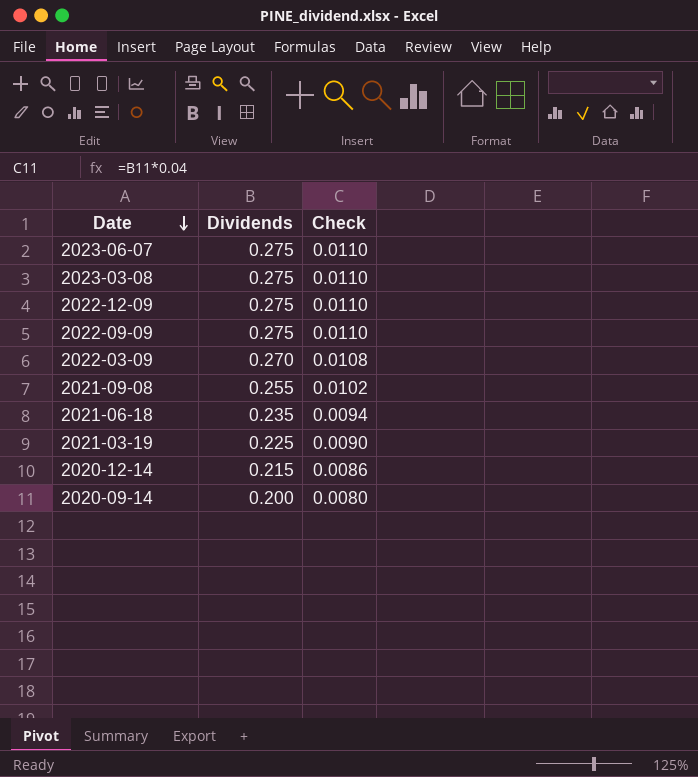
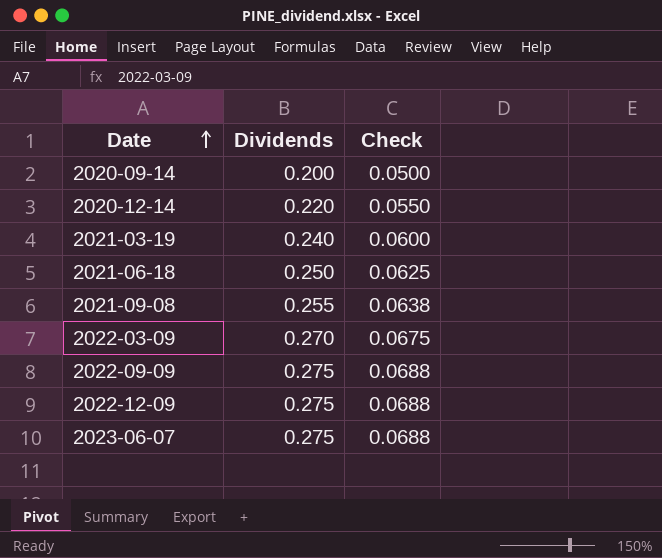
row order: Date descending -> Date ascending
column Check | formula: [Dividends] * 0.04 -> [Dividends] * 0.25
row 2023-03-08: 0.275 | 0.0110 -> none
2020-12-14 | Dividends: 0.215 -> 0.220
2021-03-19 | Dividends: 0.225 -> 0.240
2021-06-18 | Dividends: 0.235 -> 0.250

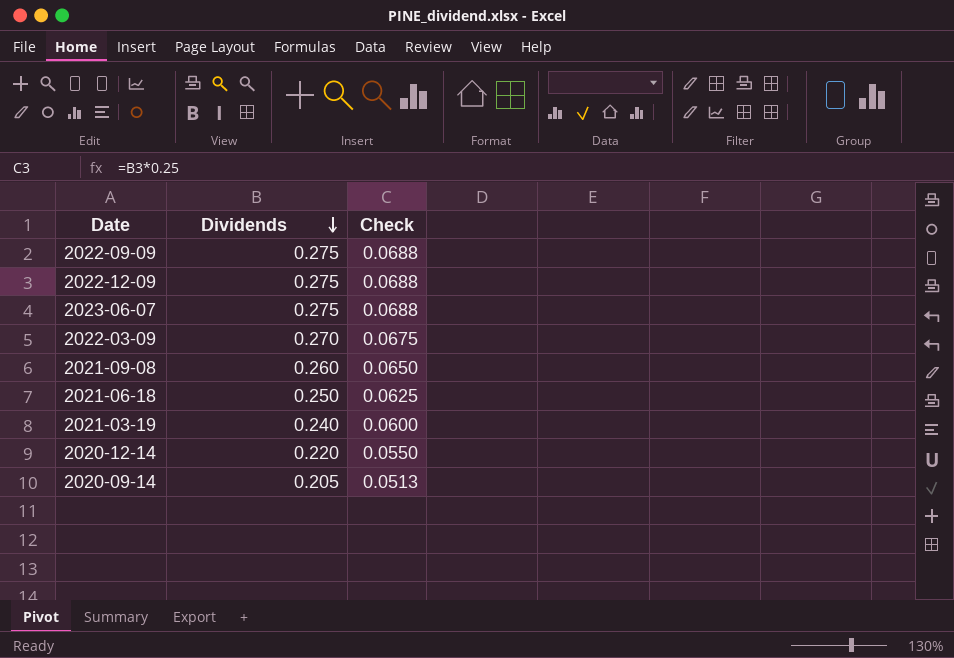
row order: Date ascending -> Dividends descending
2021-09-08 | Dividends: 0.255 -> 0.260
2021-09-08 | Check: 0.0638 -> 0.0650
2020-09-14 | Dividends: 0.200 -> 0.205
2020-09-14 | Check: 0.0500 -> 0.0513

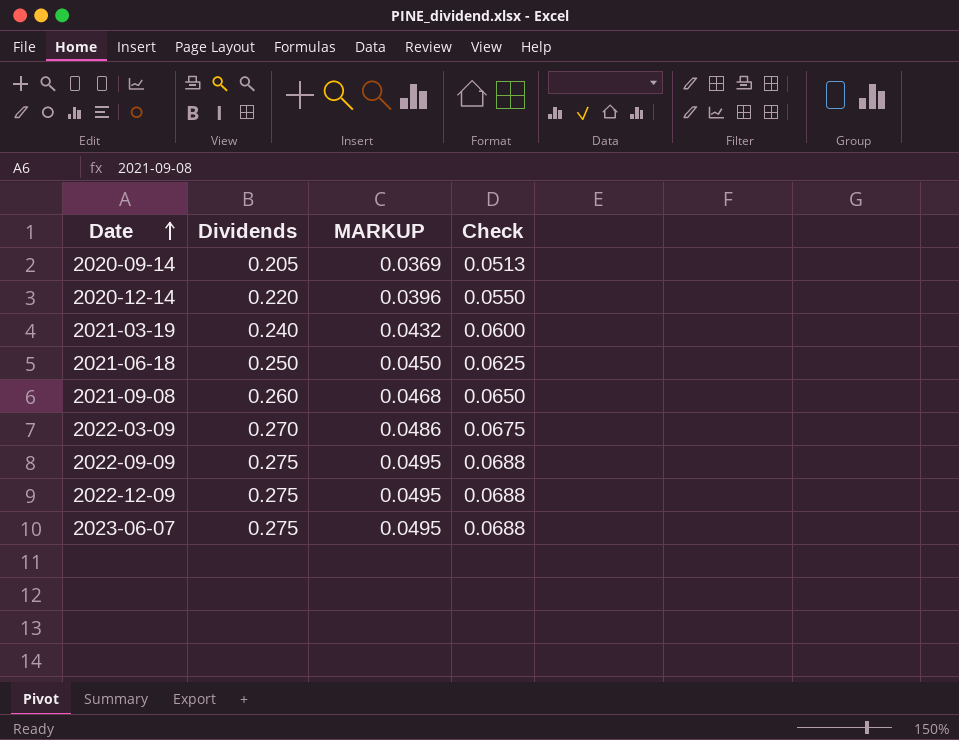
row order: Dividends descending -> Date ascending
column MARKUP | formula: none -> [Dividends] * 0.18

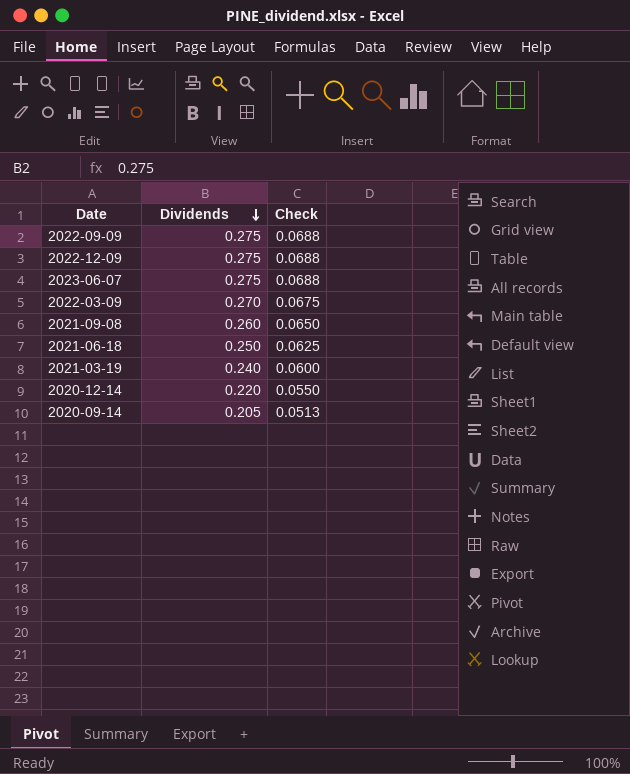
row order: Date ascending -> Dividends descending
column MARKUP | formula: [Dividends] * 0.18 -> none

